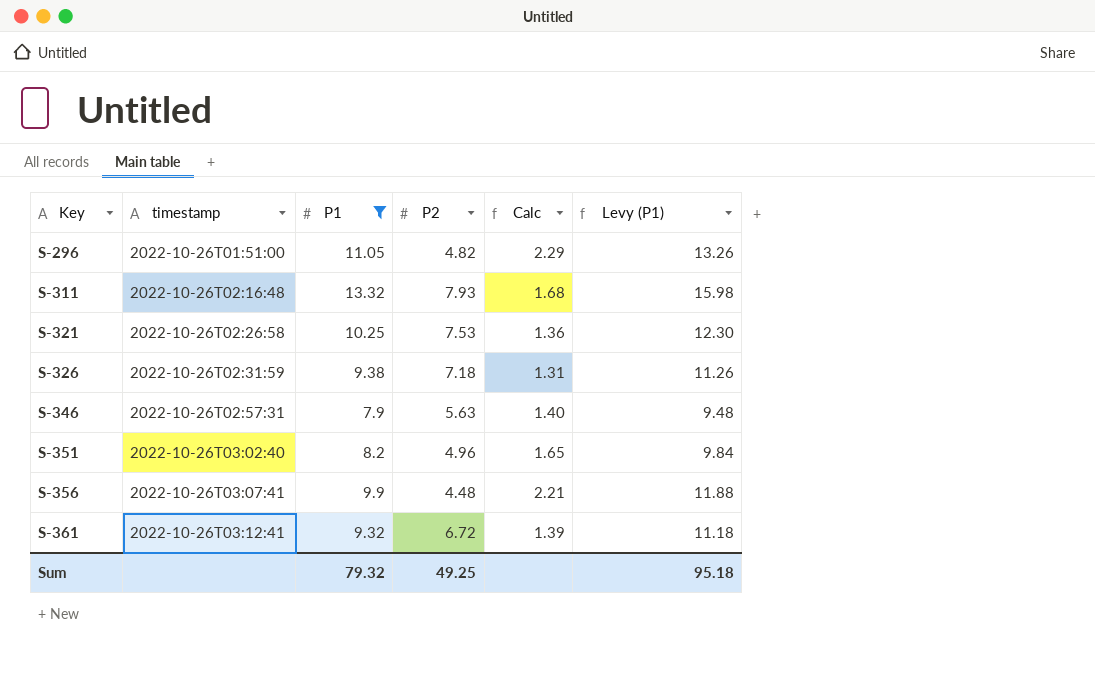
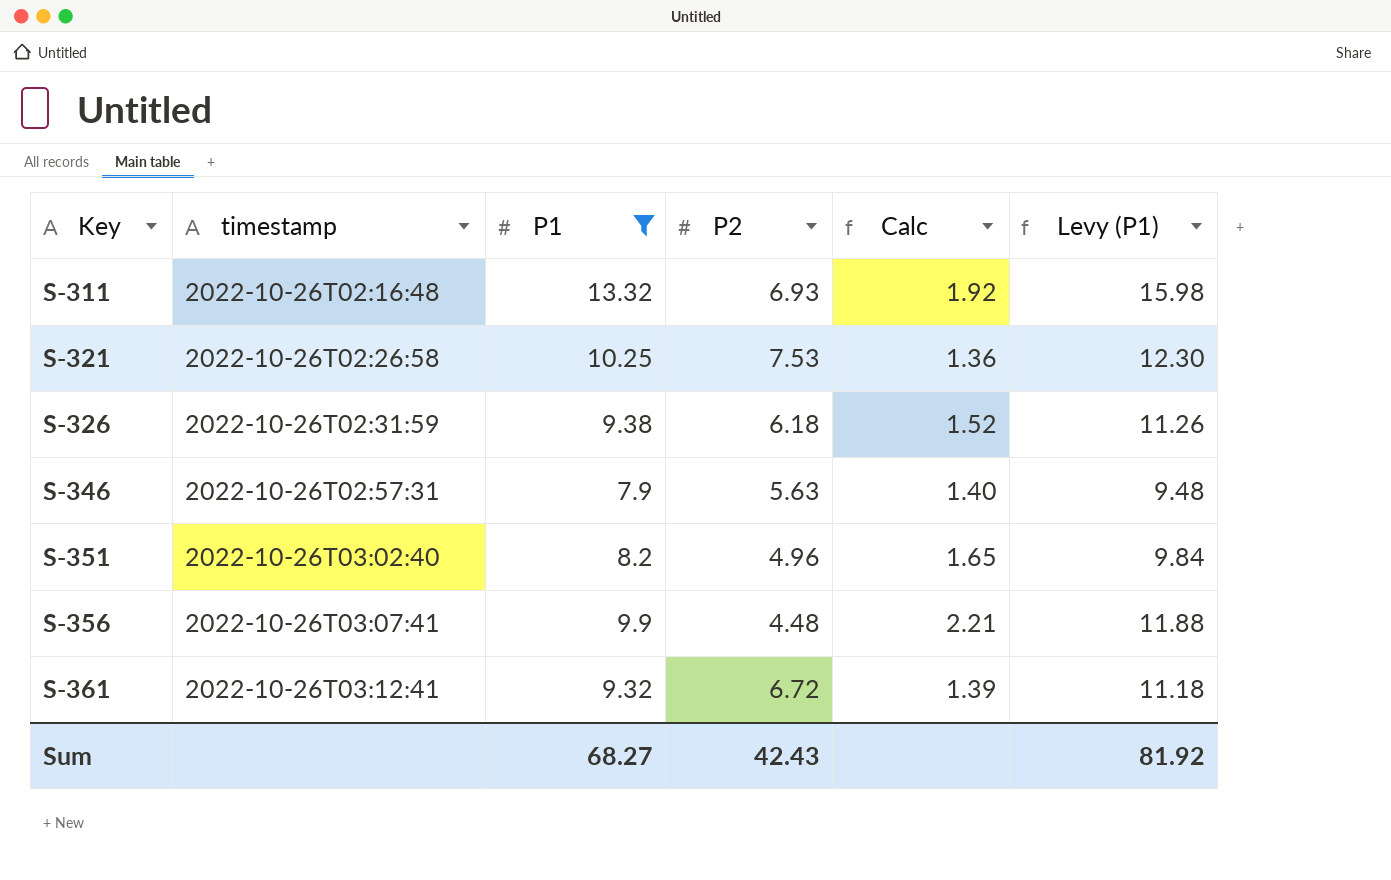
row S-296: 2022-10-26T01:51:00 | 11.05 | 4.82 | 2.29 | 13.26 -> none
S-311 | P2: 7.93 -> 6.93
S-311 | Calc: 1.68 -> 1.92
S-326 | P2: 7.18 -> 6.18
S-326 | Calc: 1.31 -> 1.52
Sum | P1: 79.32 -> 68.27
Sum | P2: 49.25 -> 42.43
Sum | Levy (P1): 95.18 -> 81.92

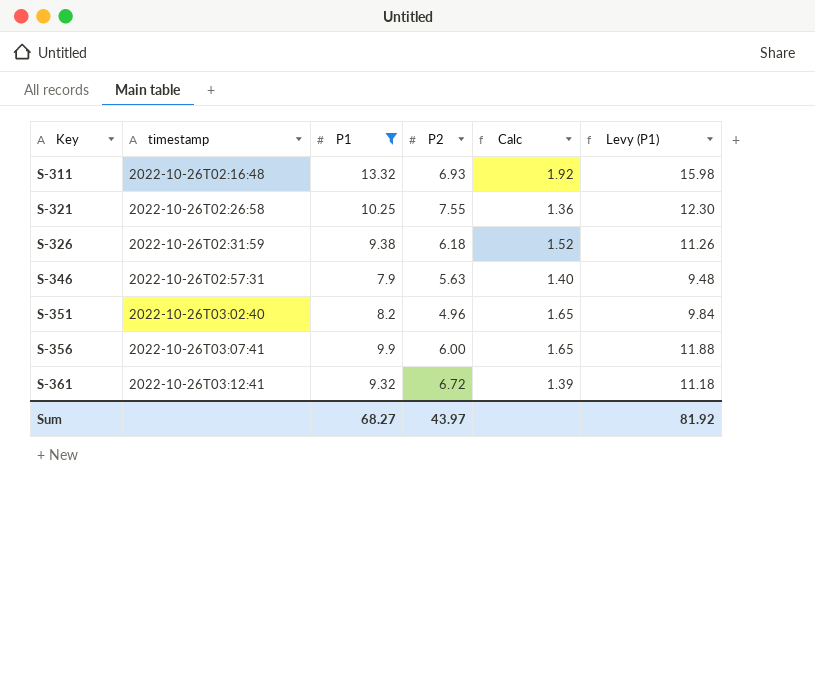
S-321 | P2: 7.53 -> 7.55
S-356 | P2: 4.48 -> 6.00
S-356 | Calc: 2.21 -> 1.65
Sum | P2: 42.43 -> 43.97

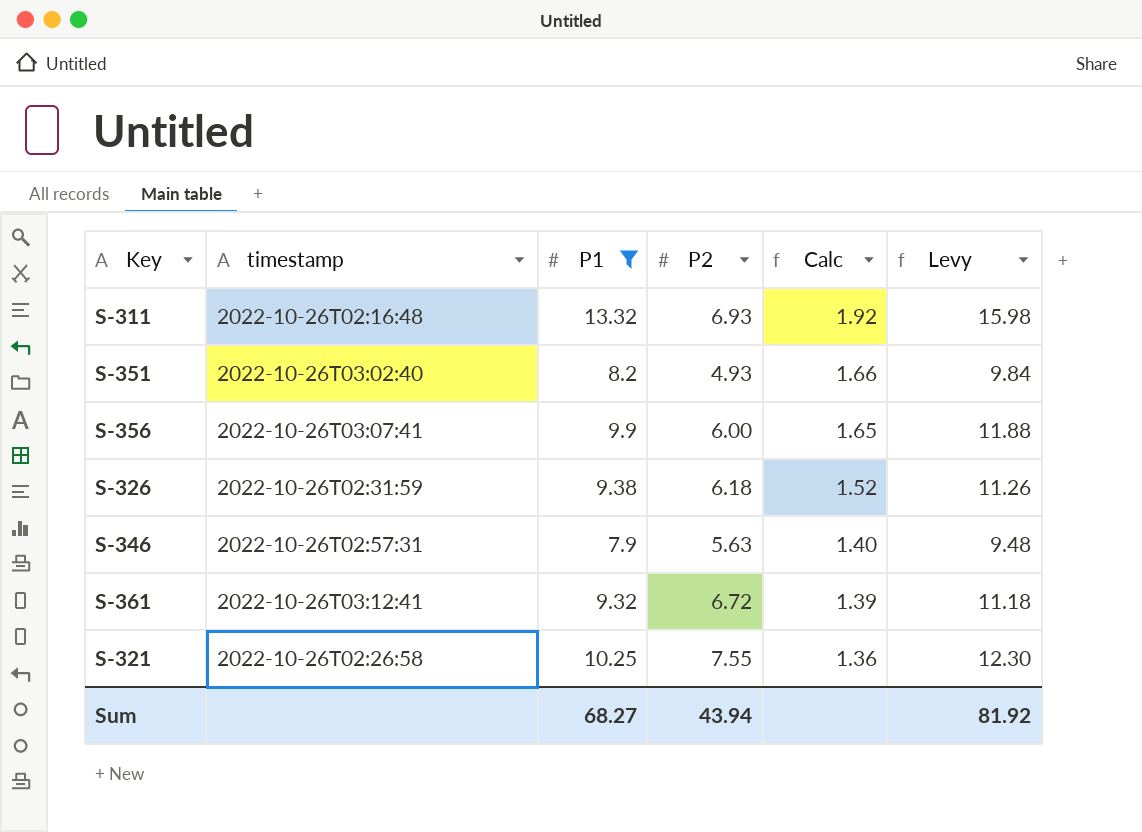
row order: Key ascending -> Calc descending
column name: Levy (P1) -> Levy
S-351 | P2: 4.96 -> 4.93
S-351 | Calc: 1.65 -> 1.66
Sum | P2: 43.97 -> 43.94

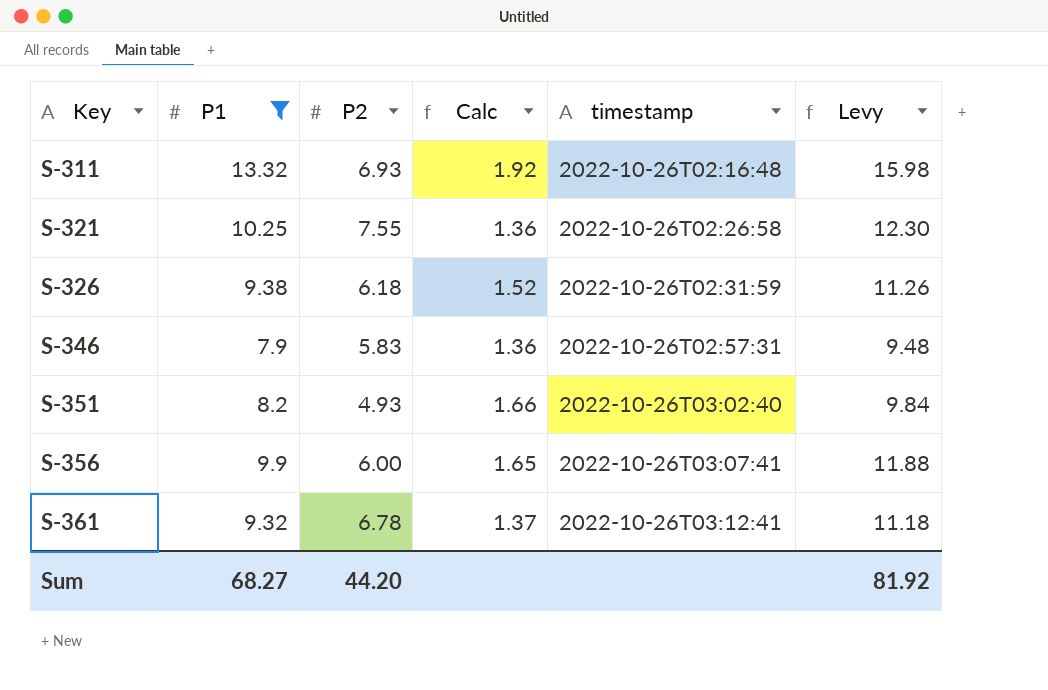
row order: Calc descending -> Key ascending
column timestamp | position: 2 -> 5
S-346 | P2: 5.63 -> 5.83
S-346 | Calc: 1.40 -> 1.36
S-361 | P2: 6.72 -> 6.78
S-361 | Calc: 1.39 -> 1.37
Sum | P2: 43.94 -> 44.20

